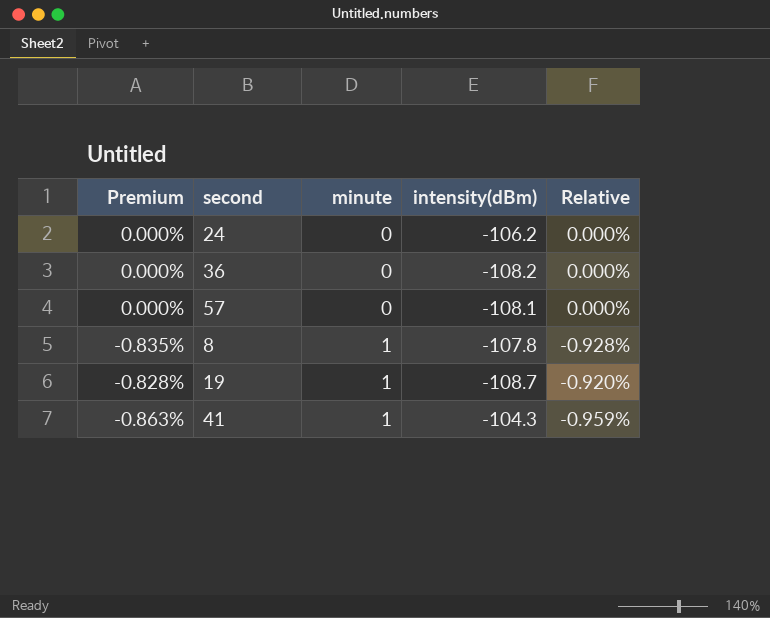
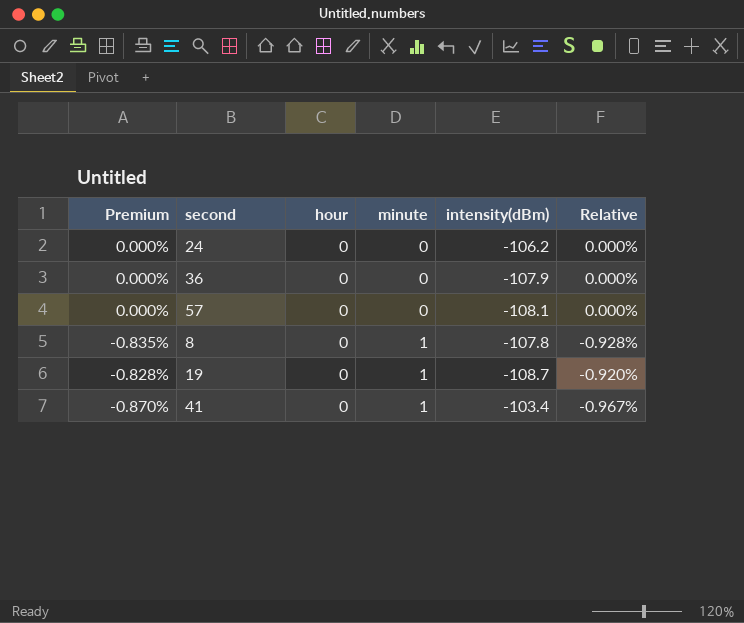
column hour | position: none -> 3
36 | intensity(dBm): -108.2 -> -107.9
41 | Premium: -0.863% -> -0.870%
41 | intensity(dBm): -104.3 -> -103.4
41 | Relative: -0.959% -> -0.967%

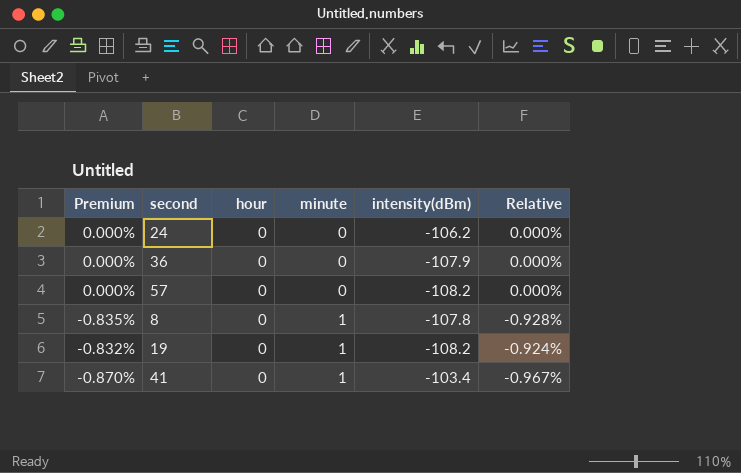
57 | intensity(dBm): -108.1 -> -108.2
19 | Premium: -0.828% -> -0.832%
19 | intensity(dBm): -108.7 -> -108.2
19 | Relative: -0.920% -> -0.924%

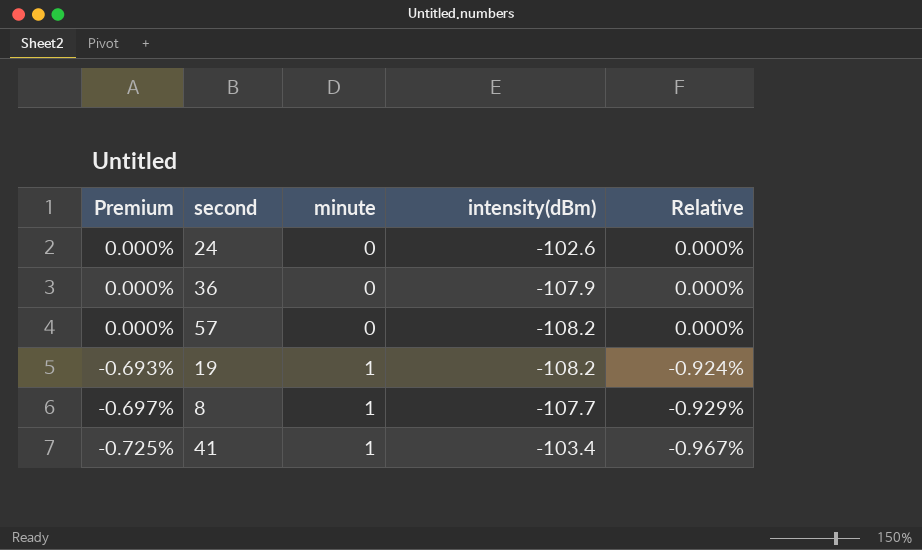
row order: minute ascending -> Premium descending
column hour | position: 3 -> none
column Premium | formula: [Relative] * 0.9 -> [Relative] * 0.75
24 | intensity(dBm): -106.2 -> -102.6
8 | intensity(dBm): -107.8 -> -107.7
8 | Relative: -0.928% -> -0.929%

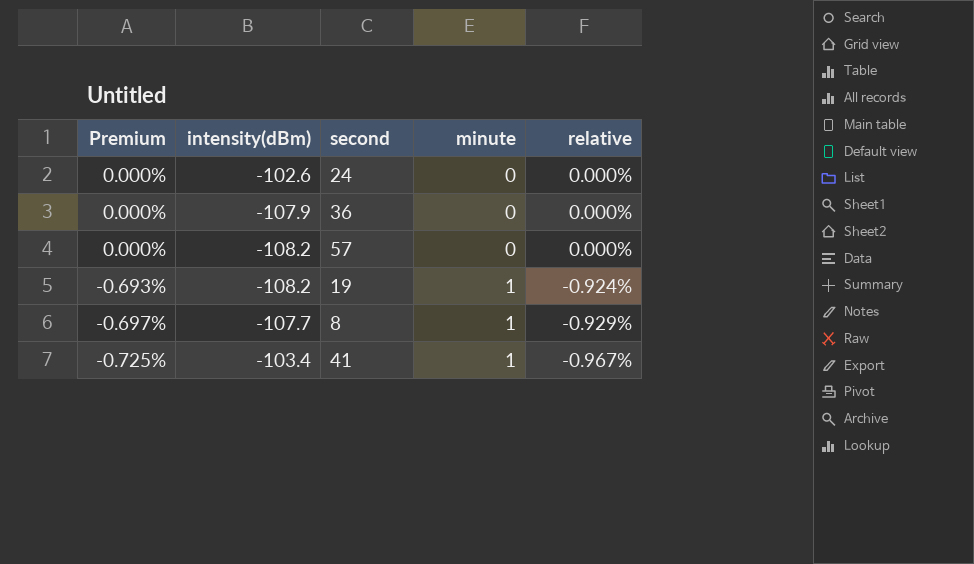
column intensity(dBm) | position: 4 -> 2
column name: Relative -> relative

